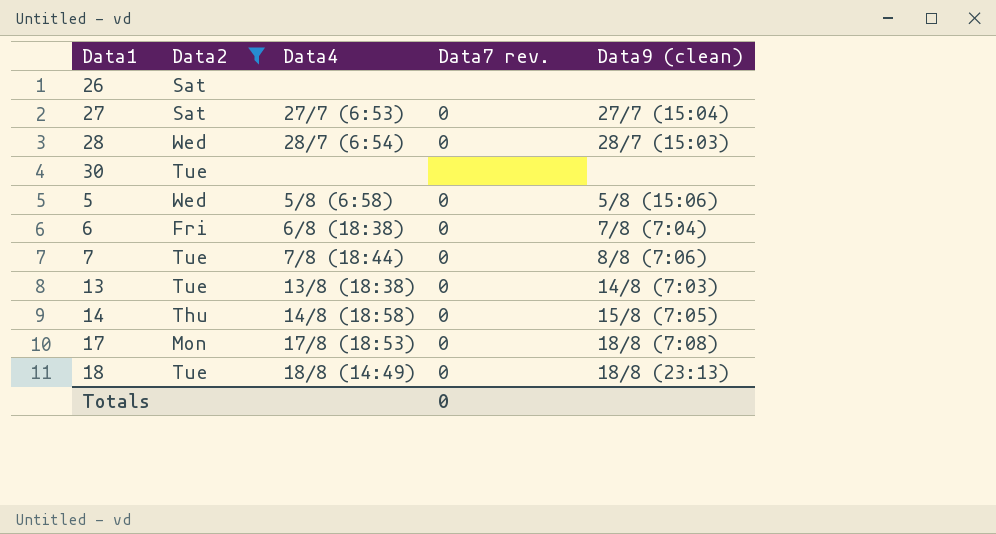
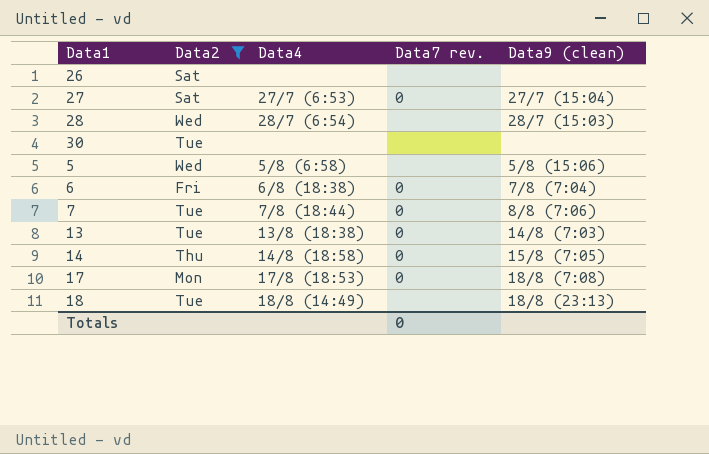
28 | Data7 rev.: 0 -> none
5 | Data7 rev.: 0 -> none
18 | Data7 rev.: 0 -> none

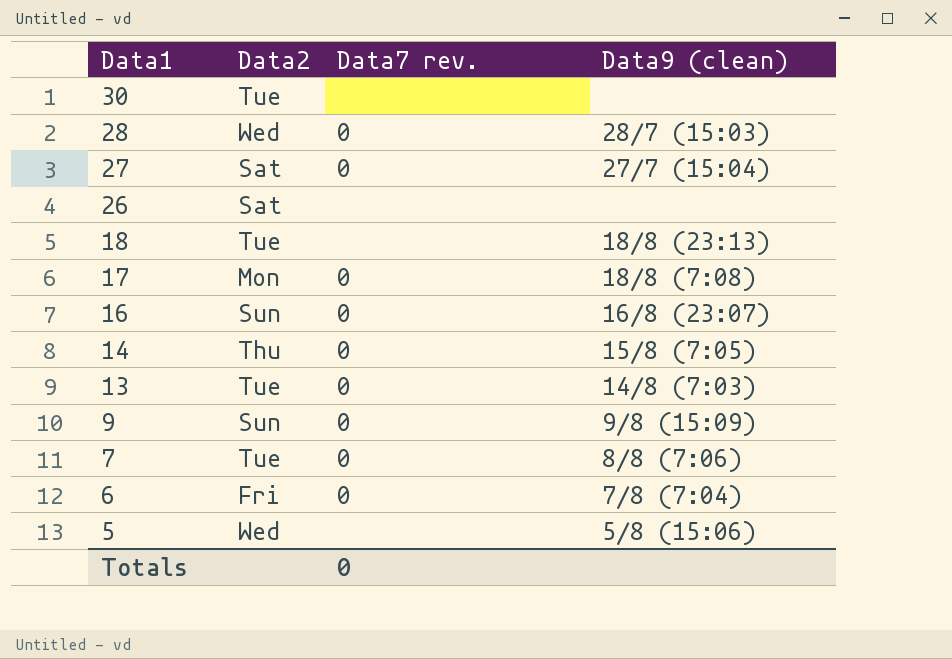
filter: Data2 != Sun -> none
row order: none -> Data1 descending
column Data4 | position: 3 -> none
28 | Data7 rev.: none -> 0

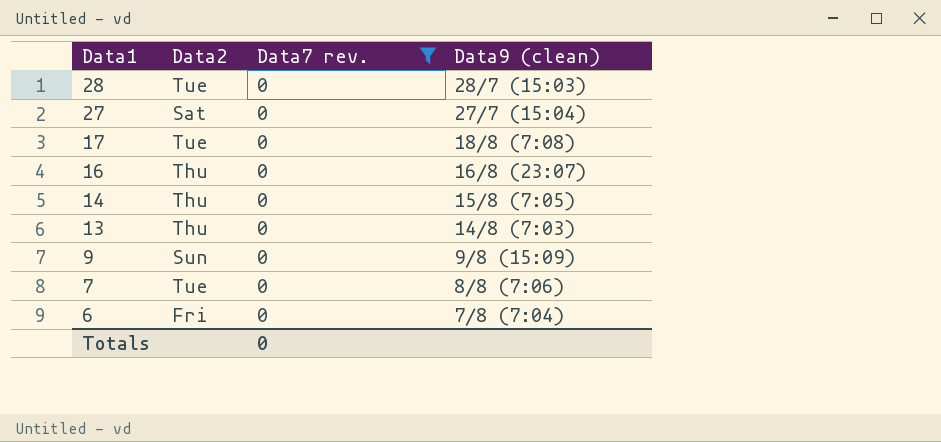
filter: none -> Data7 rev. = 0
28 | Data2: Wed -> Tue
17 | Data2: Mon -> Tue
16 | Data2: Sun -> Thu
13 | Data2: Tue -> Thu

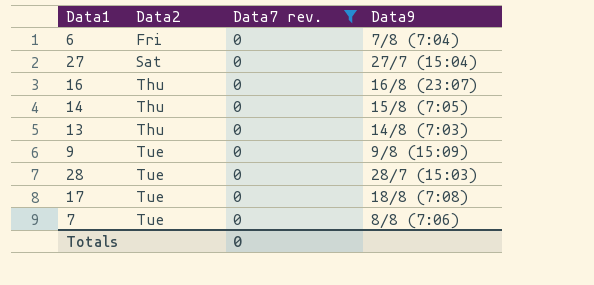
row order: Data1 descending -> Data2 ascending
column name: Data9 (clean) -> Data9
9 | Data2: Sun -> Tue

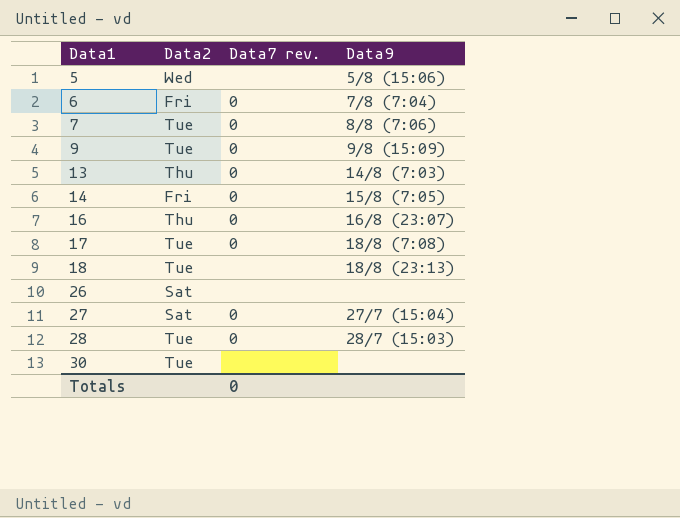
filter: Data7 rev. = 0 -> none
row order: Data2 ascending -> Data1 ascending
14 | Data2: Thu -> Fri

